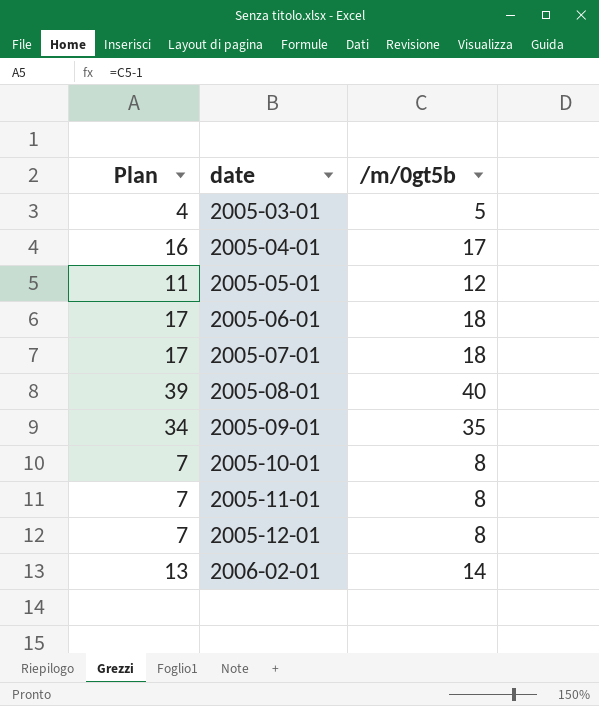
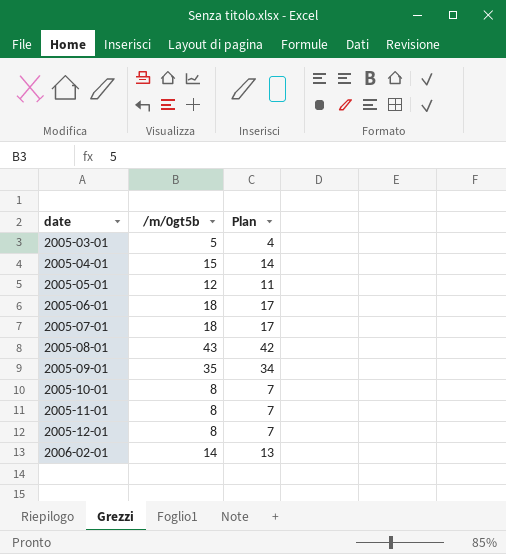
column Plan | position: 1 -> 3
2005-04-01 | /m/0gt5b: 17 -> 15
2005-04-01 | Plan: 16 -> 14
2005-08-01 | /m/0gt5b: 40 -> 43
2005-08-01 | Plan: 39 -> 42

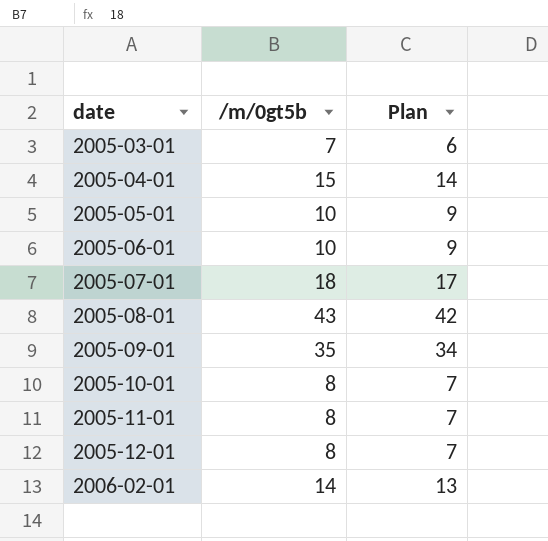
2005-03-01 | /m/0gt5b: 5 -> 7
2005-03-01 | Plan: 4 -> 6
2005-05-01 | /m/0gt5b: 12 -> 10
2005-05-01 | Plan: 11 -> 9
2005-06-01 | /m/0gt5b: 18 -> 10
2005-06-01 | Plan: 17 -> 9

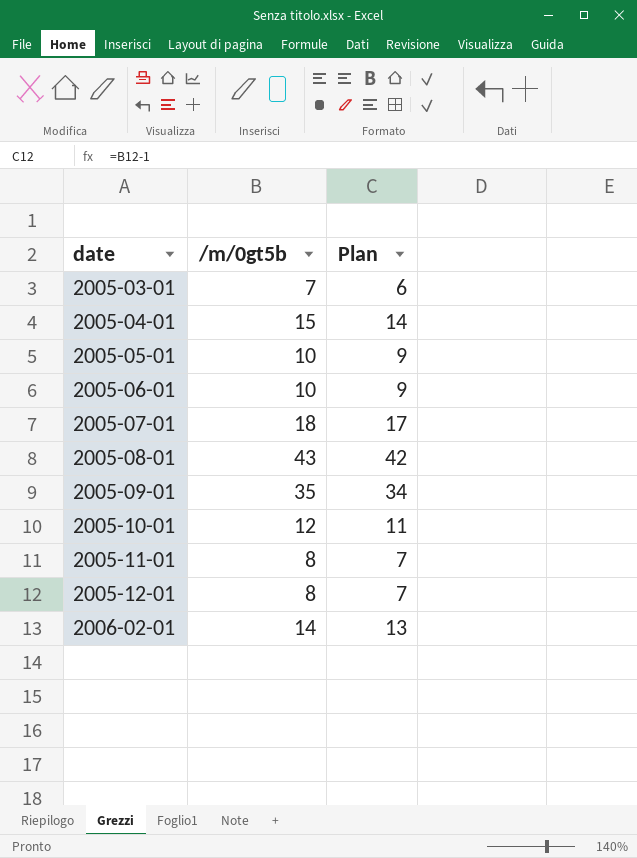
2005-10-01 | /m/0gt5b: 8 -> 12
2005-10-01 | Plan: 7 -> 11

